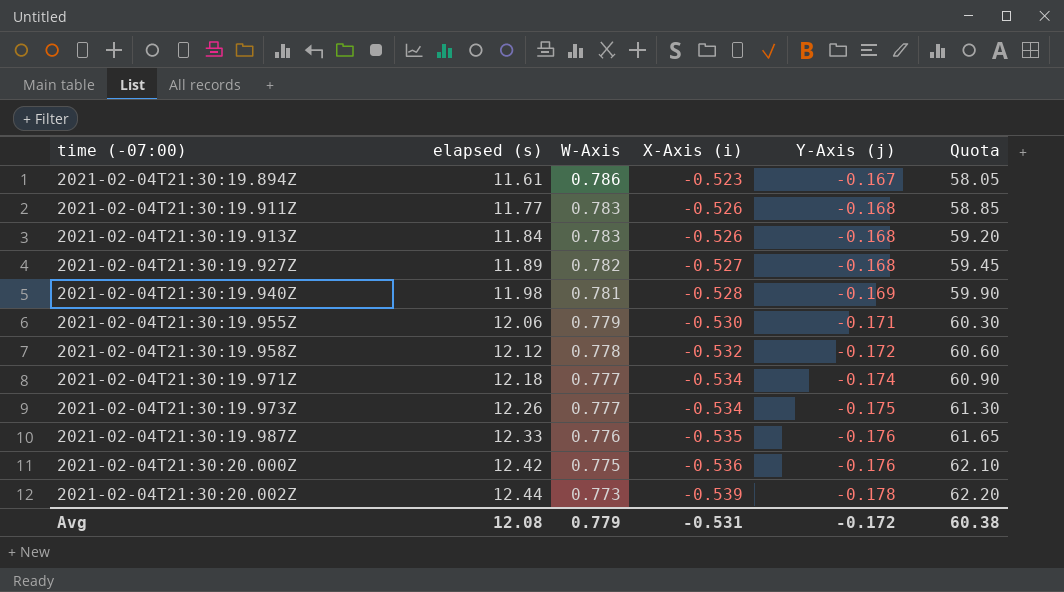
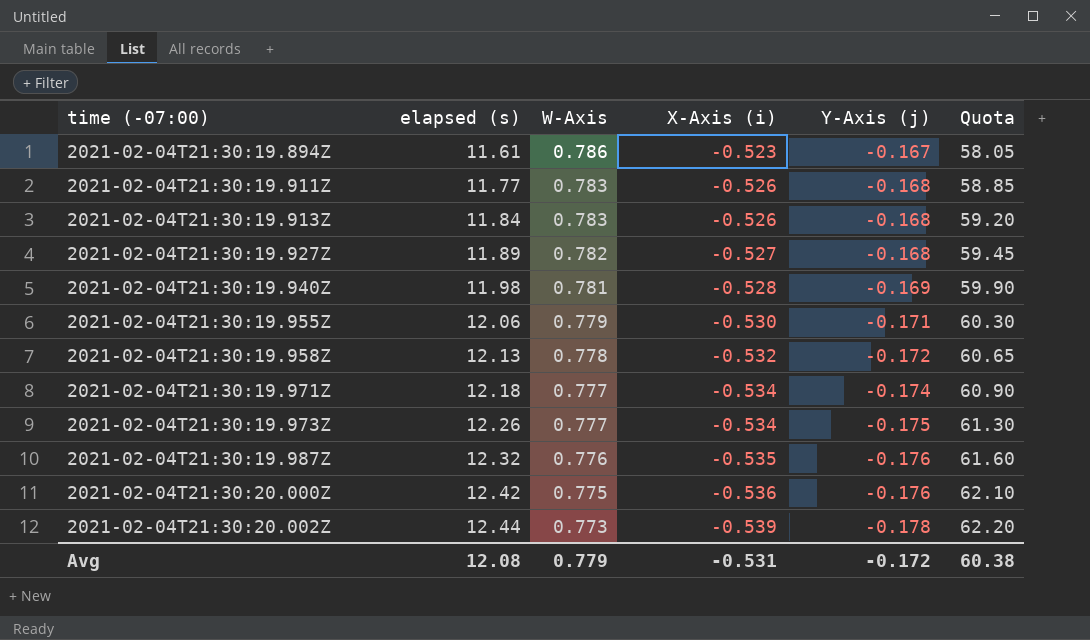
2021-02-04T21:30:19.958Z | elapsed (s): 12.12 -> 12.13
2021-02-04T21:30:19.958Z | Quota: 60.60 -> 60.65
2021-02-04T21:30:19.987Z | elapsed (s): 12.33 -> 12.32
2021-02-04T21:30:19.987Z | Quota: 61.65 -> 61.60

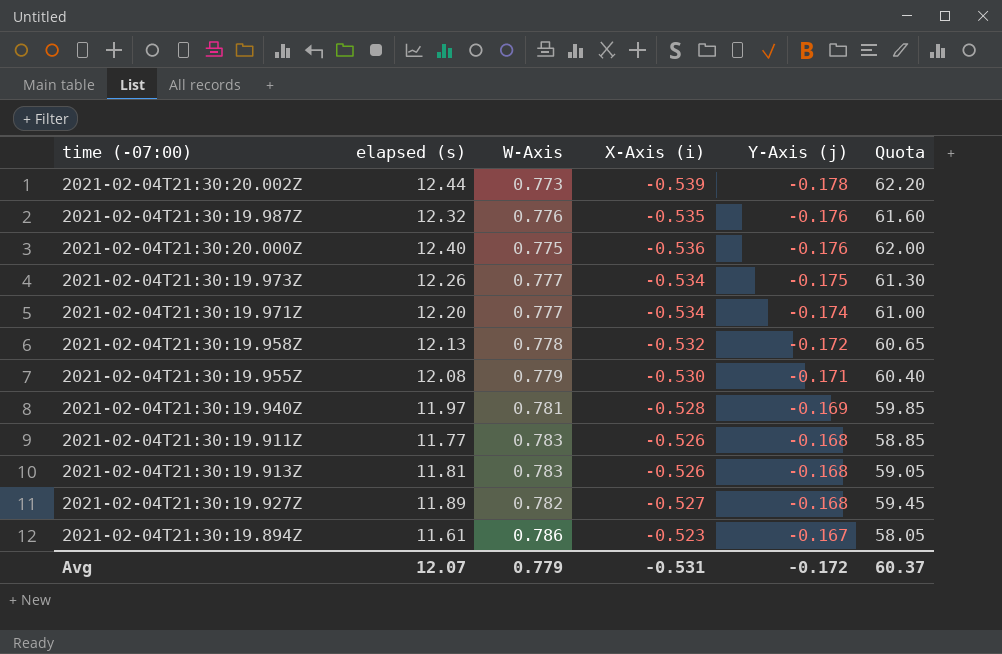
row order: time (-07:00) ascending -> Y-Axis (j) ascending
2021-02-04T21:30:20.000Z | elapsed (s): 12.42 -> 12.40
2021-02-04T21:30:20.000Z | Quota: 62.10 -> 62.00
2021-02-04T21:30:19.971Z | elapsed (s): 12.18 -> 12.20
2021-02-04T21:30:19.971Z | Quota: 60.90 -> 61.00
2021-02-04T21:30:19.955Z | elapsed (s): 12.06 -> 12.08
2021-02-04T21:30:19.955Z | Quota: 60.30 -> 60.40
2021-02-04T21:30:19.940Z | elapsed (s): 11.98 -> 11.97
2021-02-04T21:30:19.940Z | Quota: 59.90 -> 59.85
2021-02-04T21:30:19.913Z | elapsed (s): 11.84 -> 11.81
2021-02-04T21:30:19.913Z | Quota: 59.20 -> 59.05
Avg | elapsed (s): 12.08 -> 12.07
Avg | Quota: 60.38 -> 60.37

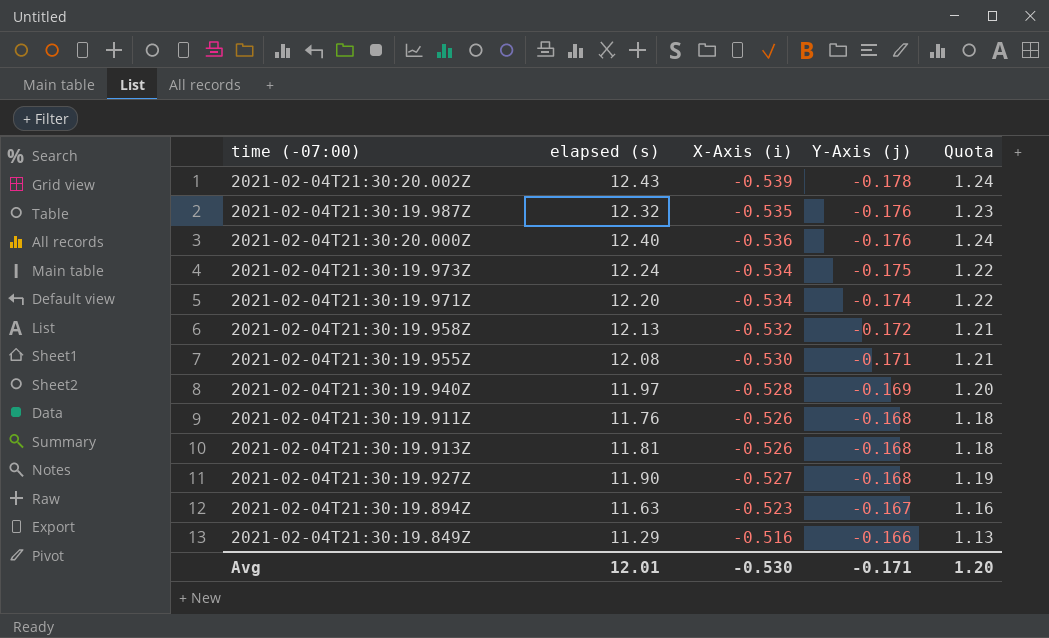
column W-Axis | position: 3 -> none
column Quota | formula: [elapsed (s)] * 5 -> [elapsed (s)] * 0.1
2021-02-04T21:30:20.002Z | elapsed (s): 12.44 -> 12.43
2021-02-04T21:30:19.973Z | elapsed (s): 12.26 -> 12.24
2021-02-04T21:30:19.911Z | elapsed (s): 11.77 -> 11.76
2021-02-04T21:30:19.927Z | elapsed (s): 11.89 -> 11.90
2021-02-04T21:30:19.894Z | elapsed (s): 11.61 -> 11.63
row 2021-02-04T21:30:19.849Z: none -> 11.29 | -0.516 | -0.166 | 1.13
Avg | elapsed (s): 12.07 -> 12.01
Avg | X-Axis (i): -0.531 -> -0.530
Avg | Y-Axis (j): -0.172 -> -0.171
Avg | Quota: 60.37 -> 1.20

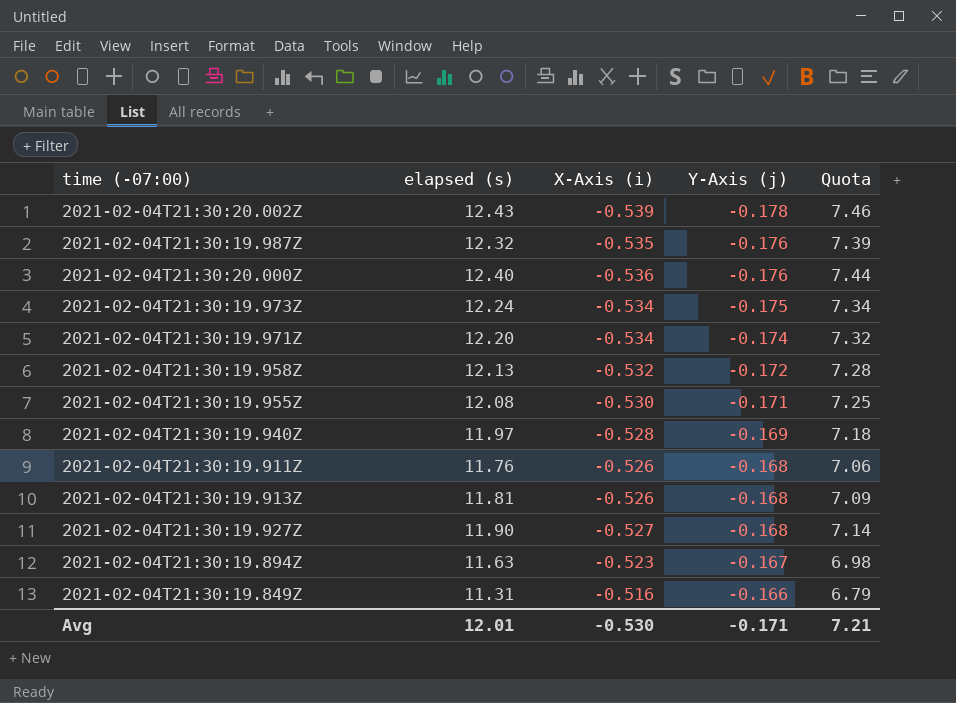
column Quota | formula: [elapsed (s)] * 0.1 -> [elapsed (s)] * 0.6
2021-02-04T21:30:19.849Z | elapsed (s): 11.29 -> 11.31
Avg | Quota: 1.20 -> 7.21

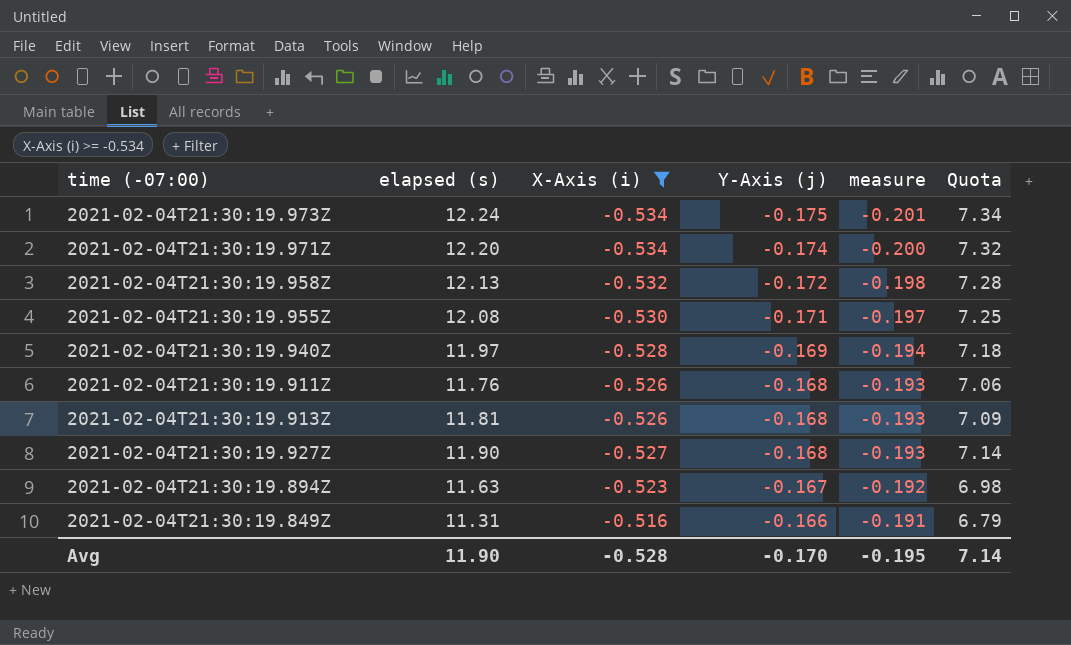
filter: none -> X-Axis (i) >= -0.534
column measure | formula: none -> [Y-Axis (j)] * 1.15
Avg | elapsed (s): 12.01 -> 11.90
Avg | X-Axis (i): -0.530 -> -0.528
Avg | Y-Axis (j): -0.171 -> -0.170
Avg | Quota: 7.21 -> 7.14

